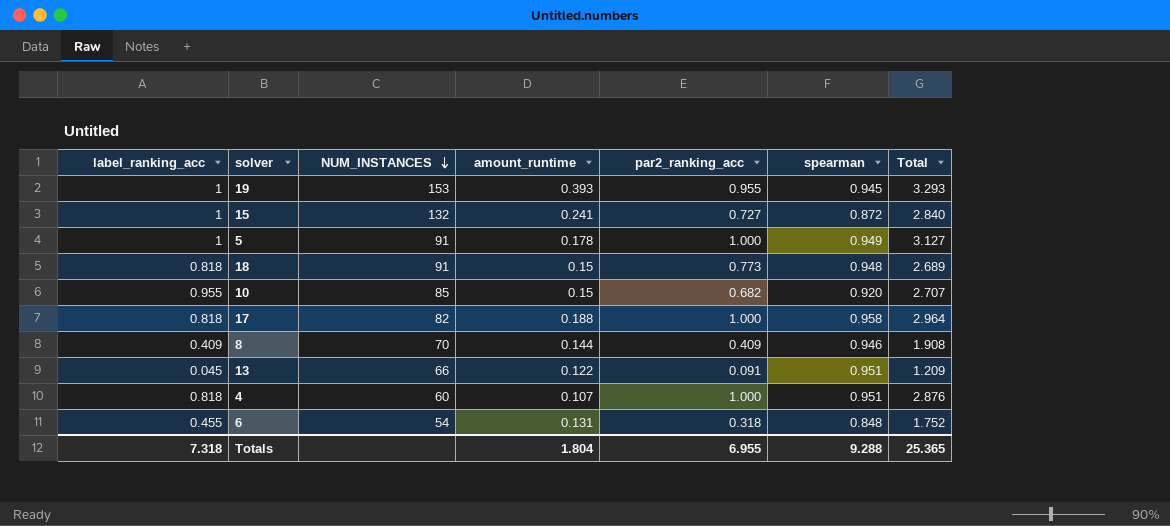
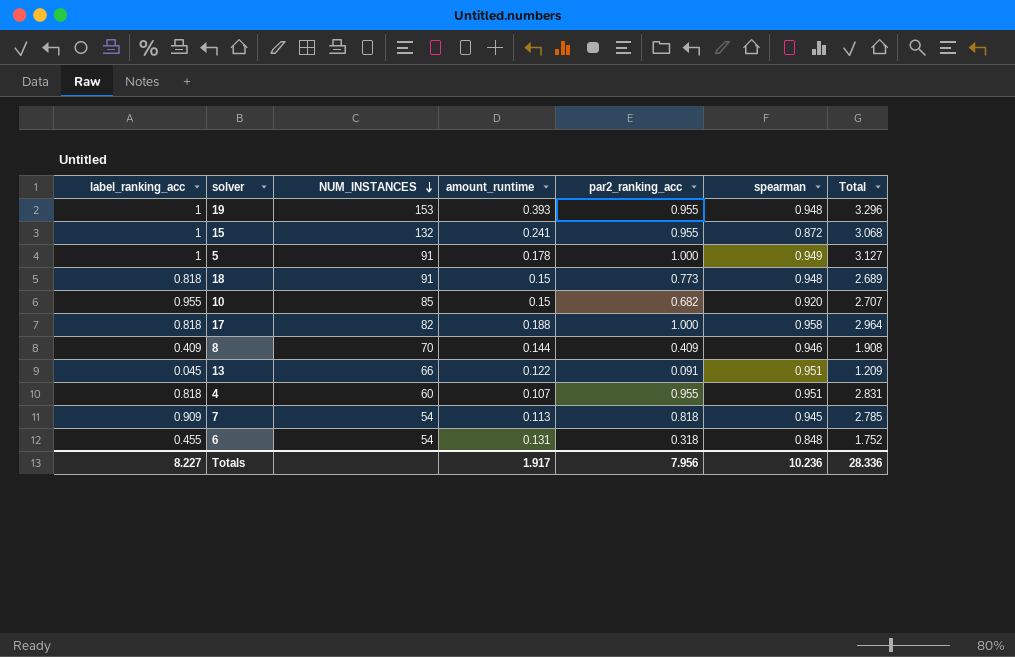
19 | spearman: 0.945 -> 0.948
19 | Total: 3.293 -> 3.296
15 | par2_ranking_acc: 0.727 -> 0.955
15 | Total: 2.840 -> 3.068
4 | par2_ranking_acc: 1.000 -> 0.955
4 | Total: 2.876 -> 2.831
row 7: none -> 0.909 | 54 | 0.113 | 0.818 | 0.945 | 2.785
Totals | label_ranking_acc: 7.318 -> 8.227
Totals | amount_runtime: 1.804 -> 1.917
Totals | par2_ranking_acc: 6.955 -> 7.956
Totals | spearman: 9.288 -> 10.236
Totals | Total: 25.365 -> 28.336

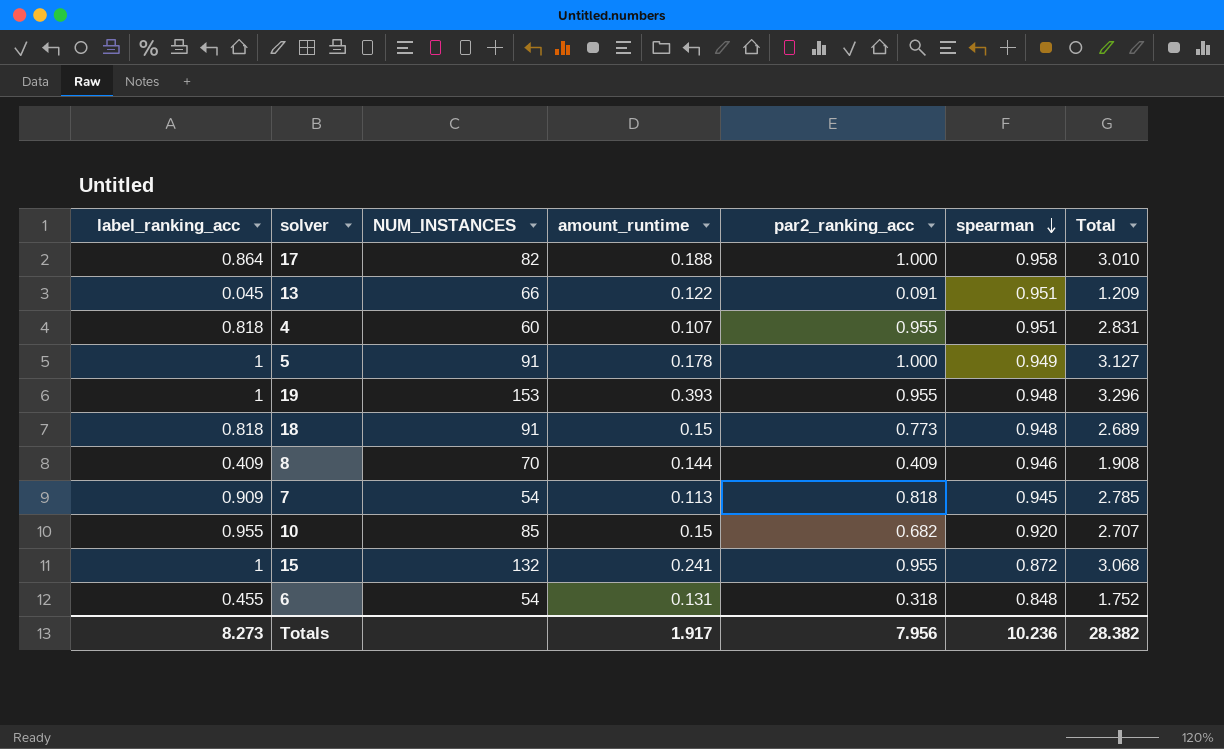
row order: NUM_INSTANCES descending -> spearman descending
17 | label_ranking_acc: 0.818 -> 0.864
17 | Total: 2.964 -> 3.010
Totals | label_ranking_acc: 8.227 -> 8.273
Totals | Total: 28.336 -> 28.382

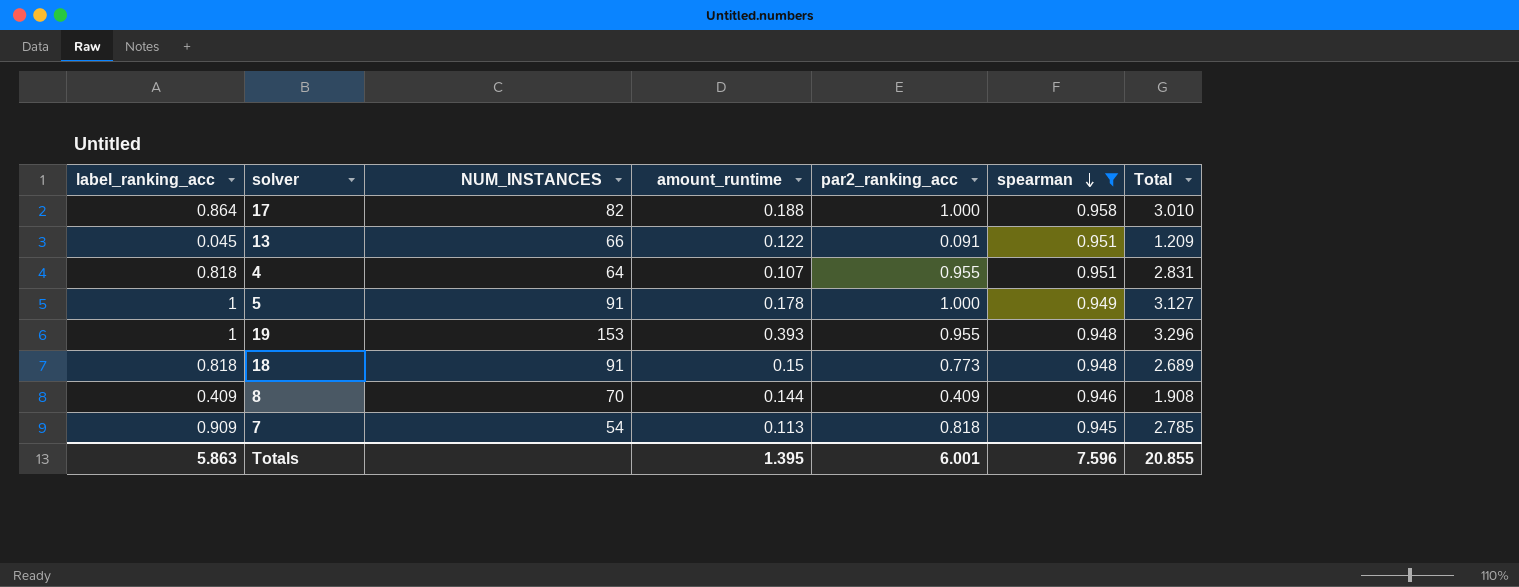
filter: none -> spearman >= 0.945
4 | NUM_INSTANCES: 60 -> 64
Totals | label_ranking_acc: 8.273 -> 5.863
Totals | amount_runtime: 1.917 -> 1.395
Totals | par2_ranking_acc: 7.956 -> 6.001
Totals | spearman: 10.236 -> 7.596
Totals | Total: 28.382 -> 20.855

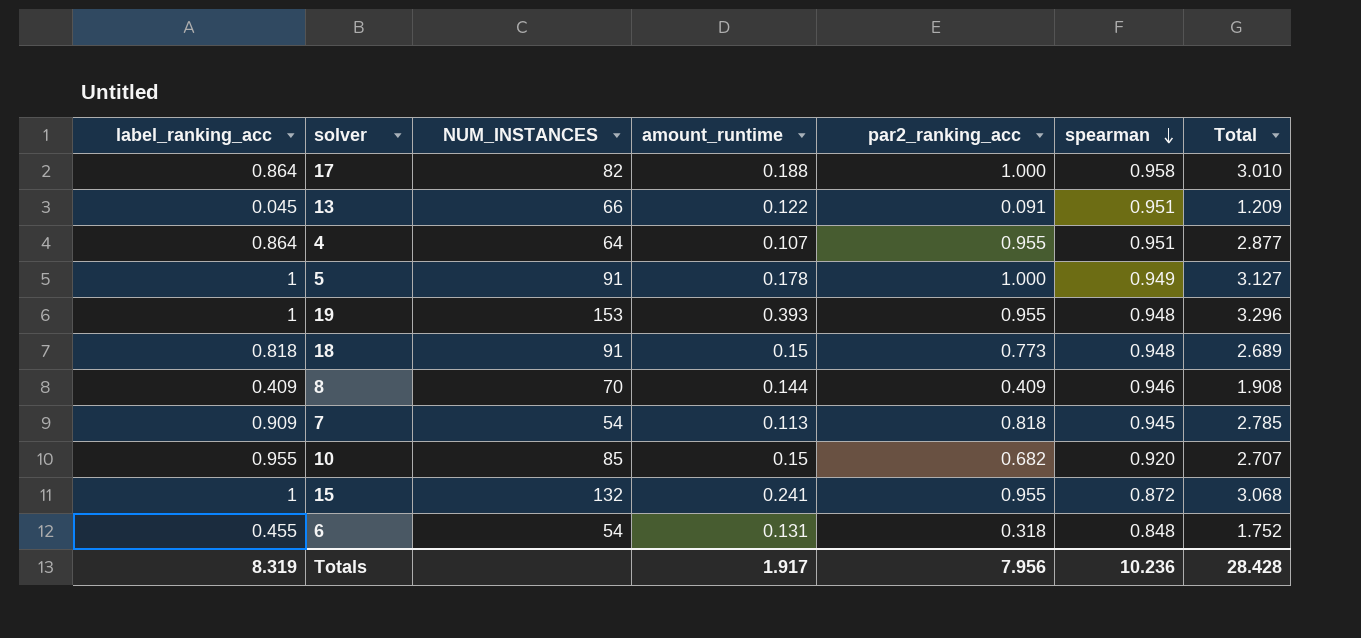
filter: spearman >= 0.945 -> none
4 | label_ranking_acc: 0.818 -> 0.864
4 | Total: 2.831 -> 2.877
Totals | label_ranking_acc: 5.863 -> 8.319
Totals | amount_runtime: 1.395 -> 1.917
Totals | par2_ranking_acc: 6.001 -> 7.956
Totals | spearman: 7.596 -> 10.236
Totals | Total: 20.855 -> 28.428

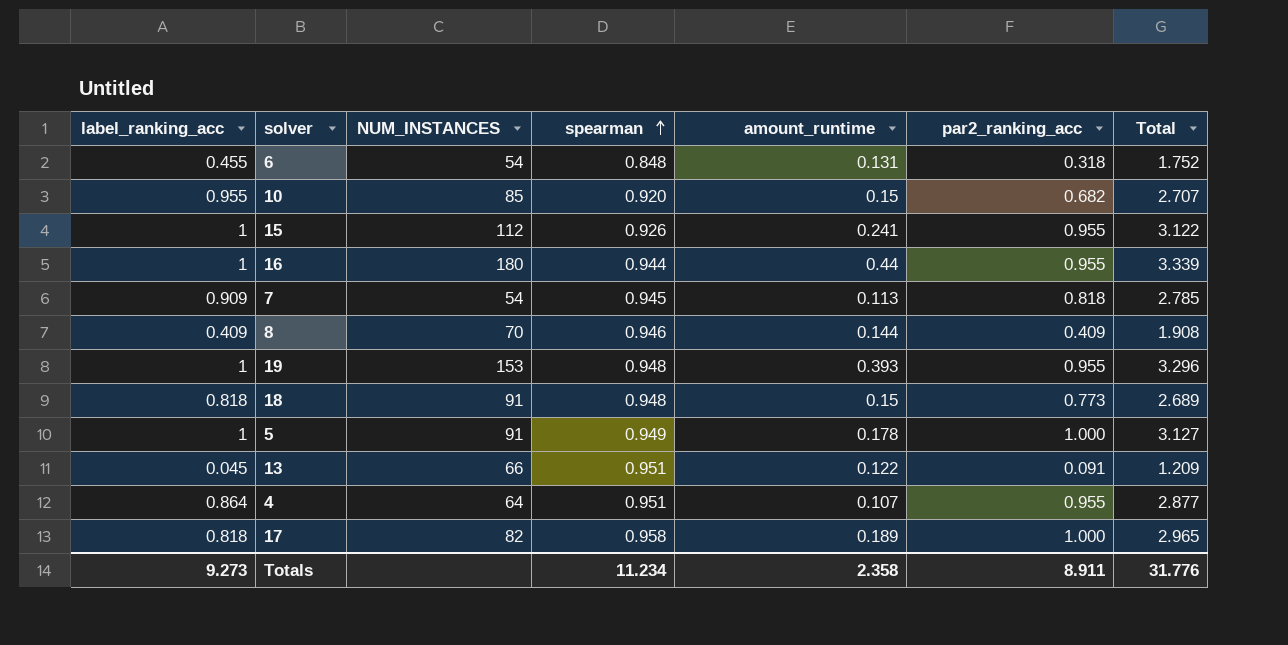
row order: spearman descending -> spearman ascending
column spearman | position: 6 -> 4
15 | NUM_INSTANCES: 132 -> 112
15 | spearman: 0.872 -> 0.926
15 | Total: 3.068 -> 3.122
row 16: none -> 1 | 180 | 0.944 | 0.44 | 0.955 | 3.339
17 | label_ranking_acc: 0.864 -> 0.818
17 | amount_runtime: 0.188 -> 0.189
17 | Total: 3.010 -> 2.965
Totals | label_ranking_acc: 8.319 -> 9.273
Totals | spearman: 10.236 -> 11.234
Totals | amount_runtime: 1.917 -> 2.358
Totals | par2_ranking_acc: 7.956 -> 8.911
Totals | Total: 28.428 -> 31.776

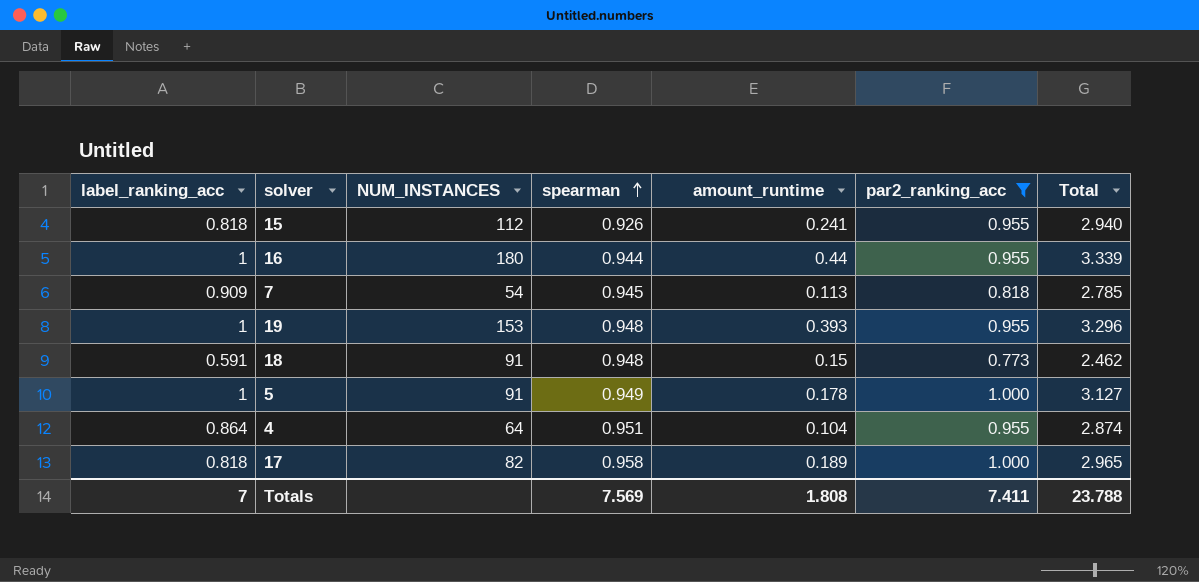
filter: none -> par2_ranking_acc >= 0.773
15 | label_ranking_acc: 1 -> 0.818
15 | Total: 3.122 -> 2.940
18 | label_ranking_acc: 0.818 -> 0.591
18 | Total: 2.689 -> 2.462
4 | amount_runtime: 0.107 -> 0.104
4 | Total: 2.877 -> 2.874
Totals | label_ranking_acc: 9.273 -> 7
Totals | spearman: 11.234 -> 7.569
Totals | amount_runtime: 2.358 -> 1.808
Totals | par2_ranking_acc: 8.911 -> 7.411
Totals | Total: 31.776 -> 23.788

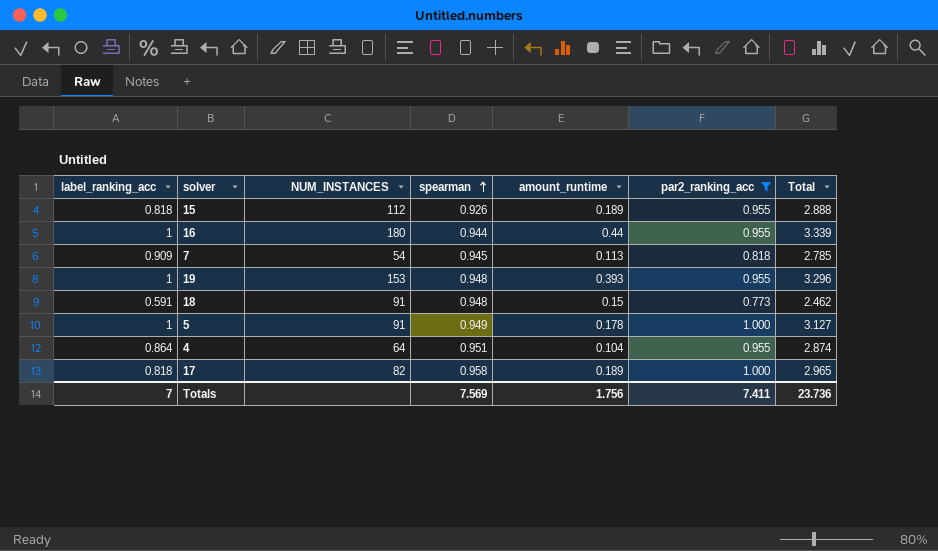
15 | amount_runtime: 0.241 -> 0.189
15 | Total: 2.940 -> 2.888
Totals | amount_runtime: 1.808 -> 1.756
Totals | Total: 23.788 -> 23.736

